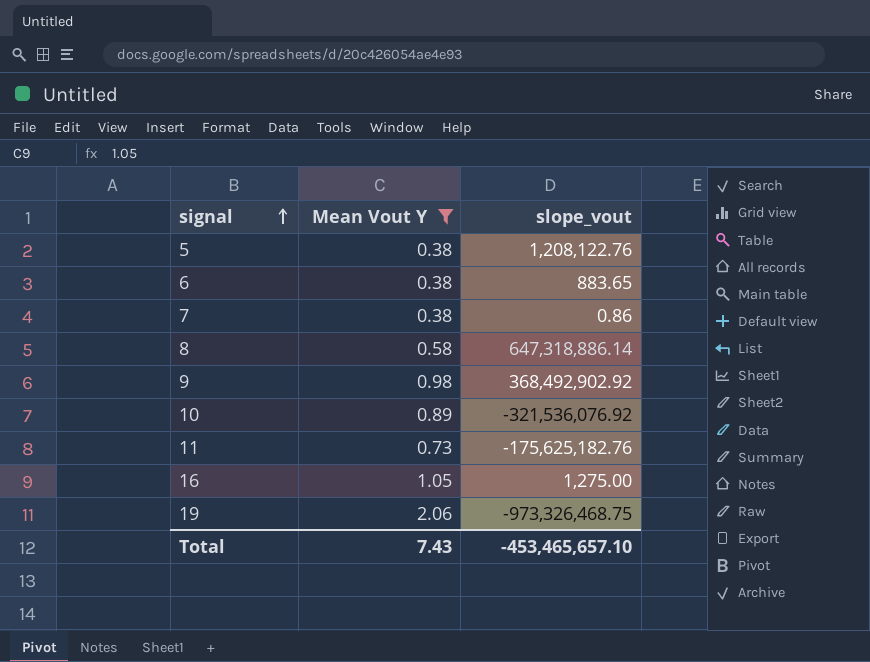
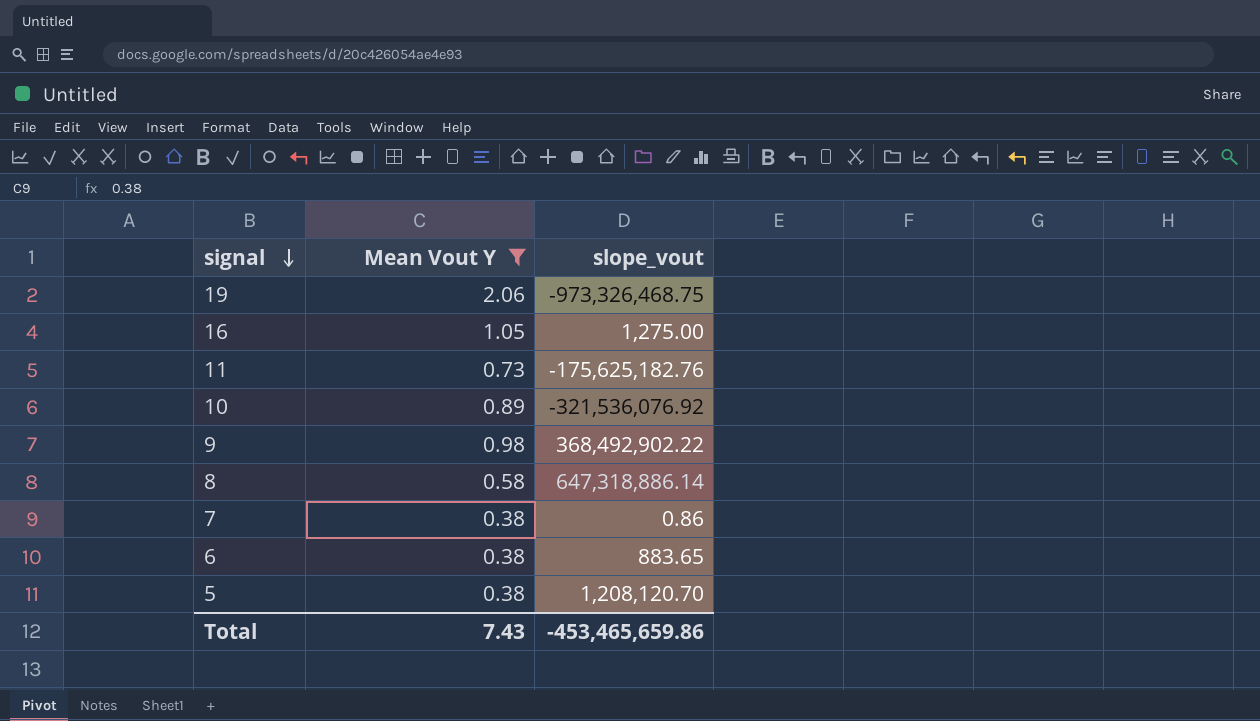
row order: signal ascending -> signal descending
9 | slope_vout: 368,492,902.92 -> 368,492,902.22
5 | slope_vout: 1,208,122.76 -> 1,208,120.70
Total | slope_vout: -453,465,657.10 -> -453,465,659.86

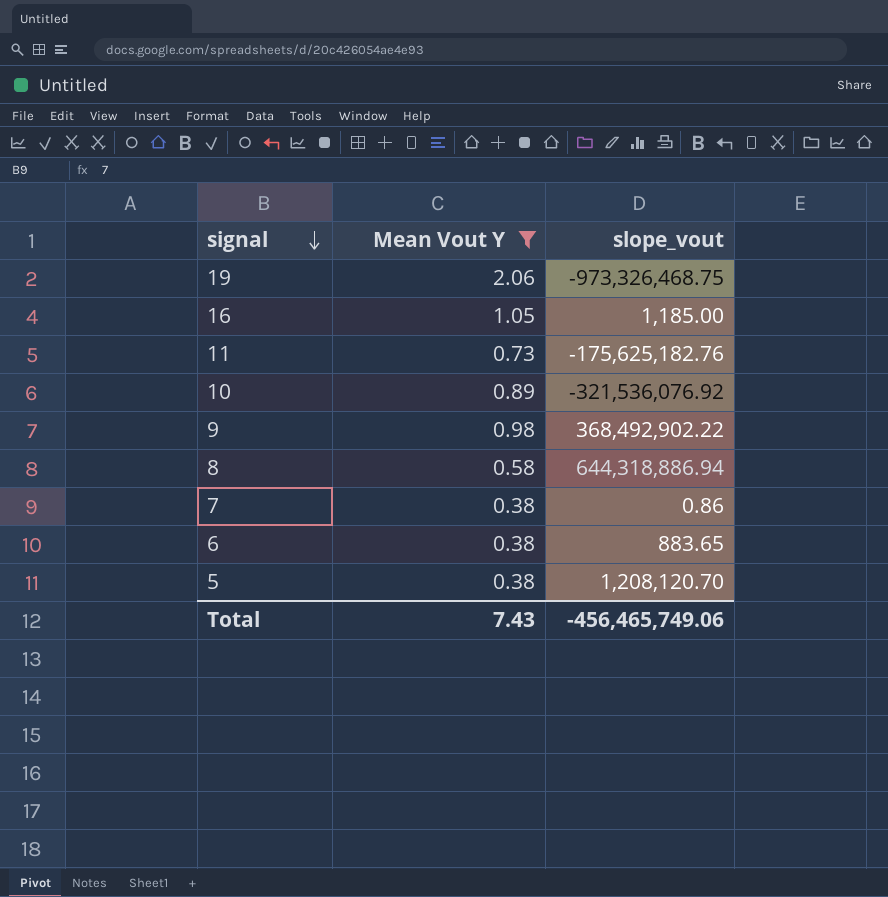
16 | slope_vout: 1,275.00 -> 1,185.00
8 | slope_vout: 647,318,886.14 -> 644,318,886.94
Total | slope_vout: -453,465,659.86 -> -456,465,749.06

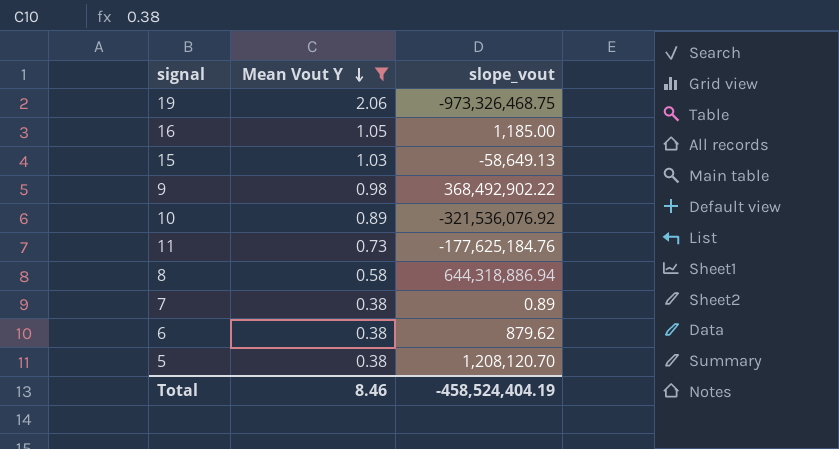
row order: signal descending -> Mean Vout Y descending
row 15: none -> 1.03 | -58,649.13
11 | slope_vout: -175,625,182.76 -> -177,625,184.76
7 | slope_vout: 0.86 -> 0.89
6 | slope_vout: 883.65 -> 879.62
Total | Mean Vout Y: 7.43 -> 8.46
Total | slope_vout: -456,465,749.06 -> -458,524,404.19

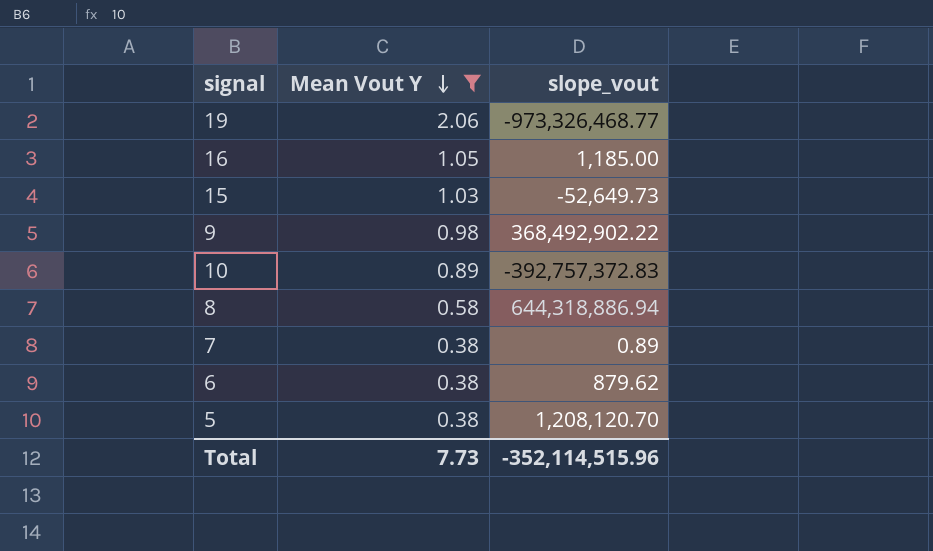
row 11: 0.73 | -177,625,184.76 -> none
19 | slope_vout: -973,326,468.75 -> -973,326,468.77
15 | slope_vout: -58,649.13 -> -52,649.73
10 | slope_vout: -321,536,076.92 -> -392,757,372.83
Total | Mean Vout Y: 8.46 -> 7.73
Total | slope_vout: -458,524,404.19 -> -352,114,515.96

